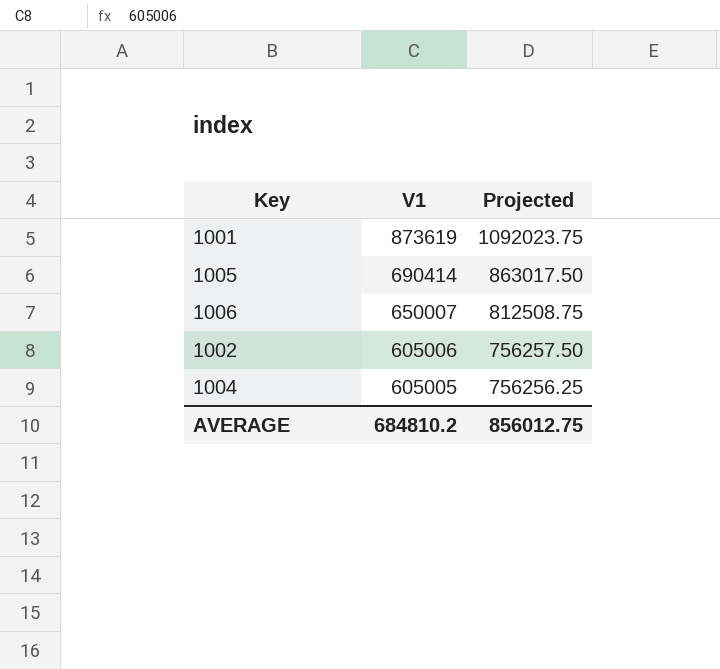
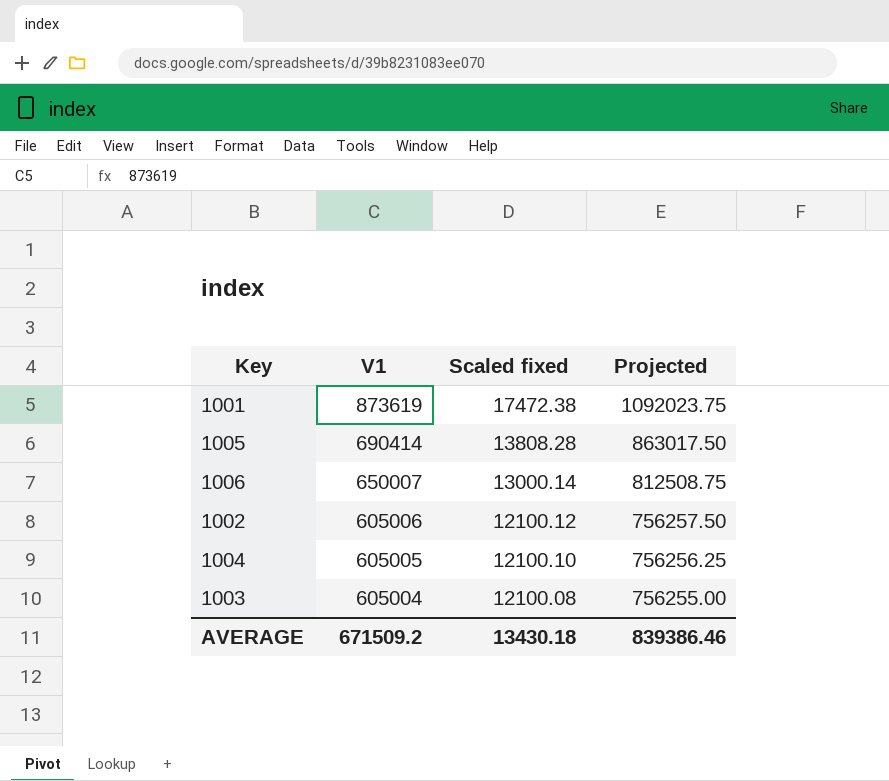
column Scaled fixed | formula: none -> [V1] * 0.02
row 1003: none -> 605004 | 12100.08 | 756255.00
AVERAGE | V1: 684810.2 -> 671509.2
AVERAGE | Projected: 856012.75 -> 839386.46

